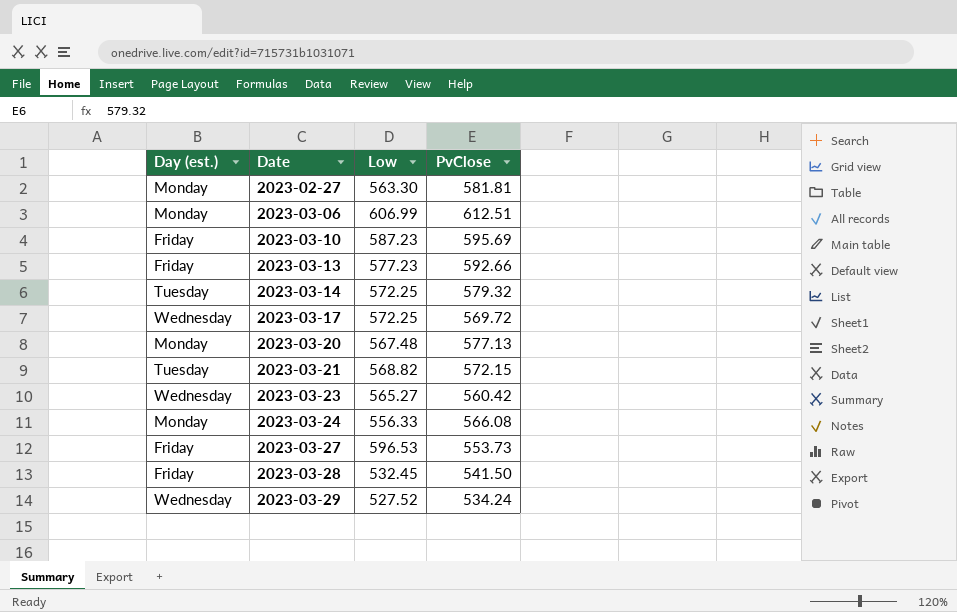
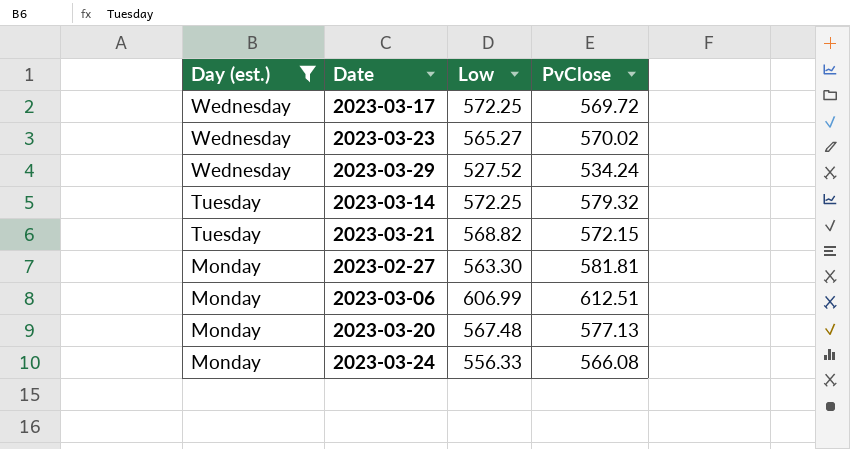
filter: none -> Day (est.) != Friday
row order: Date ascending -> Day (est.) descending
2023-03-23 | PvClose: 560.42 -> 570.02

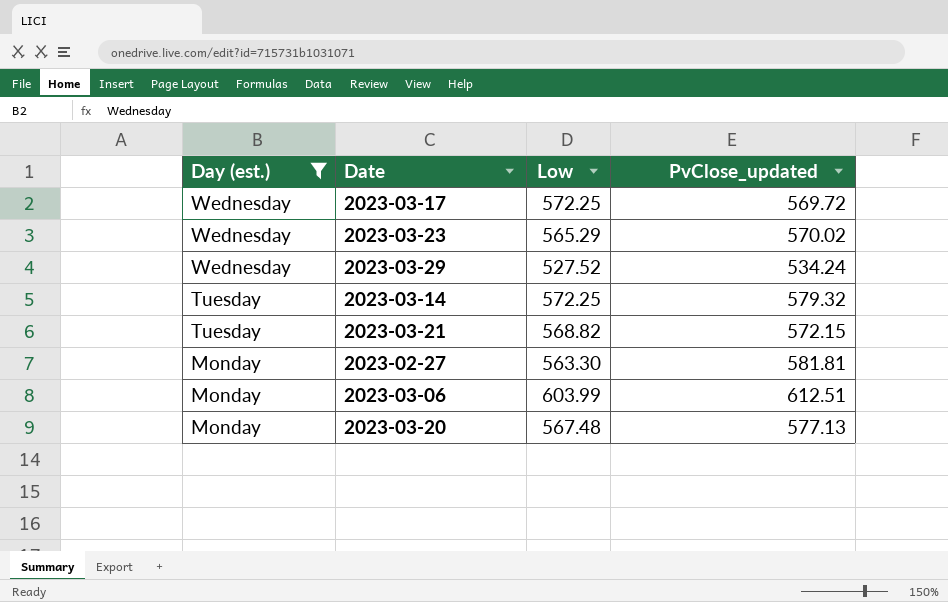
column name: PvClose -> PvClose_updated
row 2023-03-24: Monday | 556.33 | 566.08 -> none
2023-03-23 | Low: 565.27 -> 565.29
2023-03-06 | Low: 606.99 -> 603.99

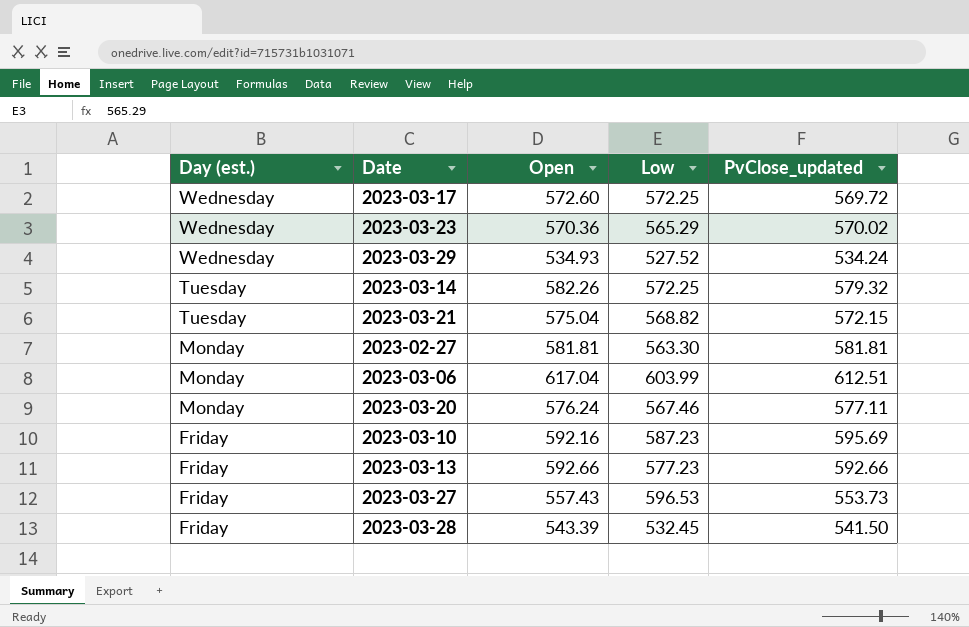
filter: Day (est.) != Friday -> none
column Open | position: none -> 3
2023-03-20 | Low: 567.48 -> 567.46
2023-03-20 | PvClose_updated: 577.13 -> 577.11

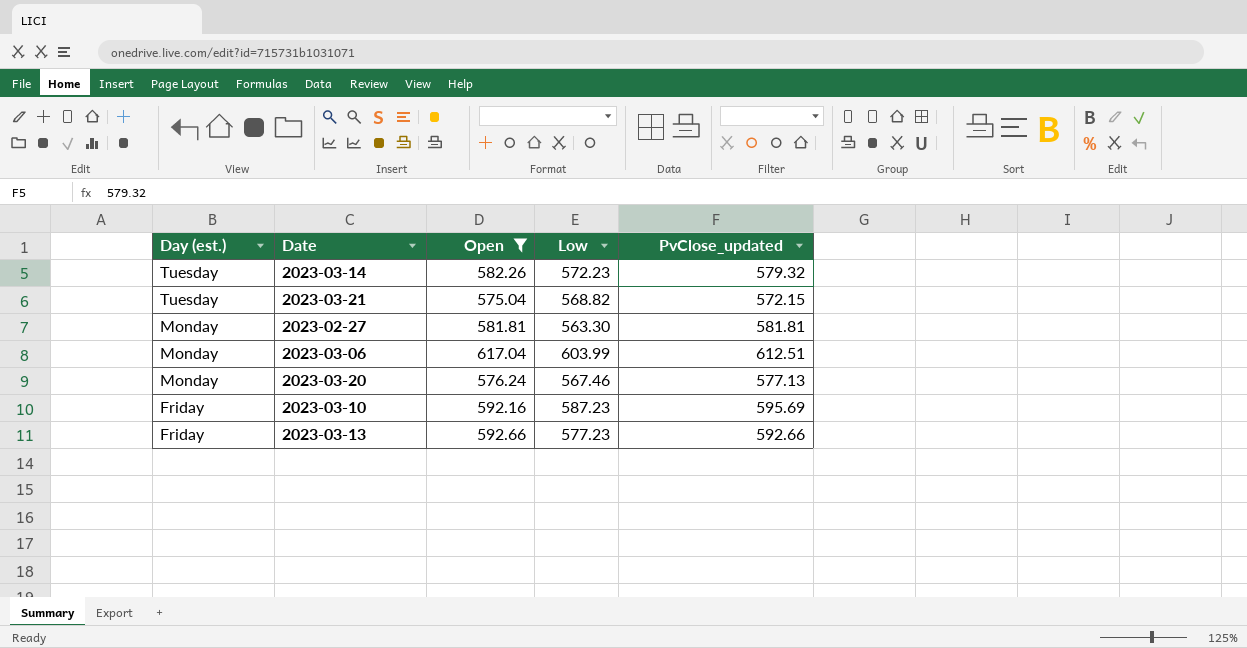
filter: none -> Open >= 575.04
2023-03-14 | Low: 572.25 -> 572.23
2023-03-20 | PvClose_updated: 577.11 -> 577.13

